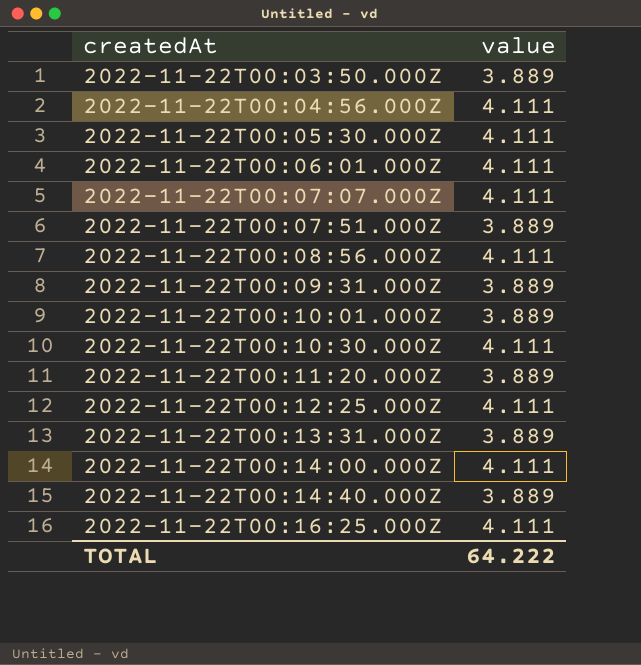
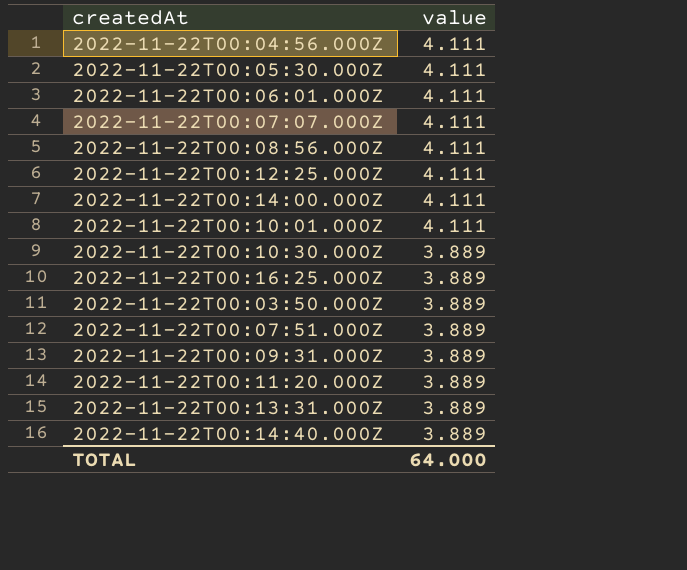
row order: createdAt ascending -> value descending
2022-11-22T00:10:01.000Z | value: 3.889 -> 4.111
2022-11-22T00:10:30.000Z | value: 4.111 -> 3.889
2022-11-22T00:16:25.000Z | value: 4.111 -> 3.889
TOTAL | value: 64.222 -> 64.000

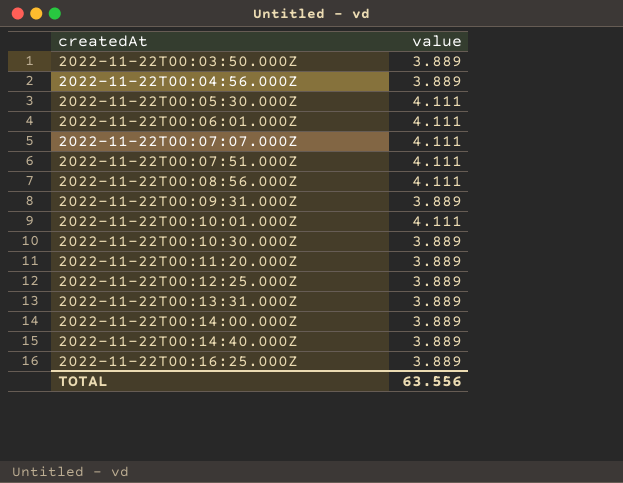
row order: value descending -> createdAt ascending
2022-11-22T00:04:56.000Z | value: 4.111 -> 3.889
2022-11-22T00:07:51.000Z | value: 3.889 -> 4.111
2022-11-22T00:12:25.000Z | value: 4.111 -> 3.889
2022-11-22T00:14:00.000Z | value: 4.111 -> 3.889
TOTAL | value: 64.000 -> 63.556

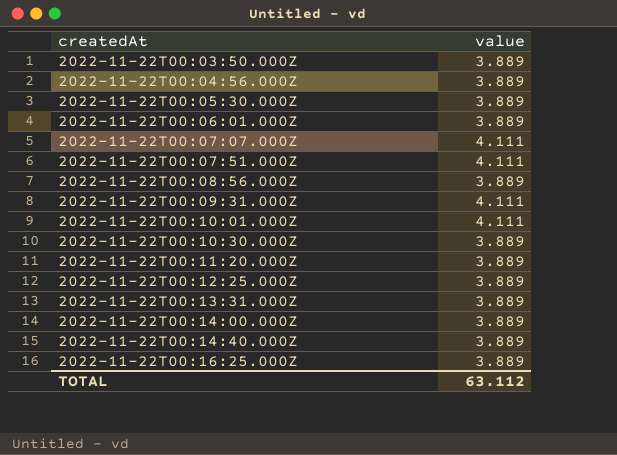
2022-11-22T00:05:30.000Z | value: 4.111 -> 3.889
2022-11-22T00:06:01.000Z | value: 4.111 -> 3.889
2022-11-22T00:08:56.000Z | value: 4.111 -> 3.889
2022-11-22T00:09:31.000Z | value: 3.889 -> 4.111
TOTAL | value: 63.556 -> 63.112

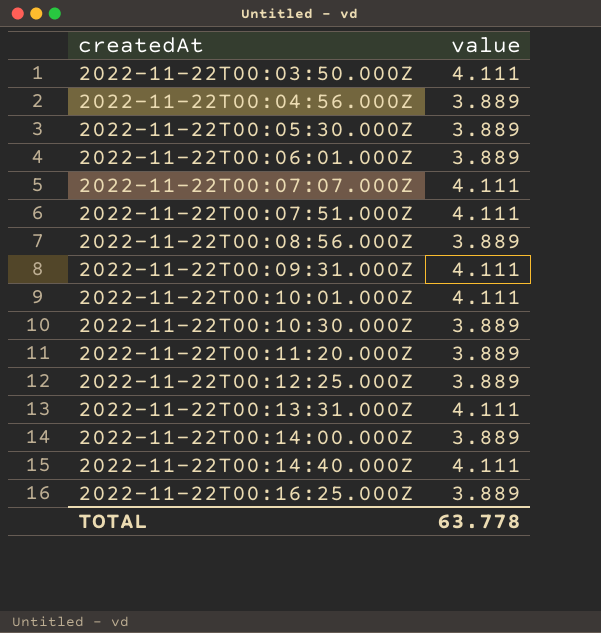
2022-11-22T00:03:50.000Z | value: 3.889 -> 4.111
2022-11-22T00:13:31.000Z | value: 3.889 -> 4.111
2022-11-22T00:14:40.000Z | value: 3.889 -> 4.111
TOTAL | value: 63.112 -> 63.778

